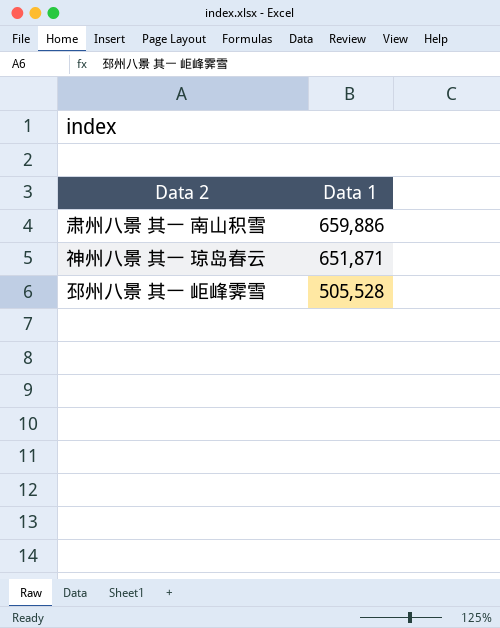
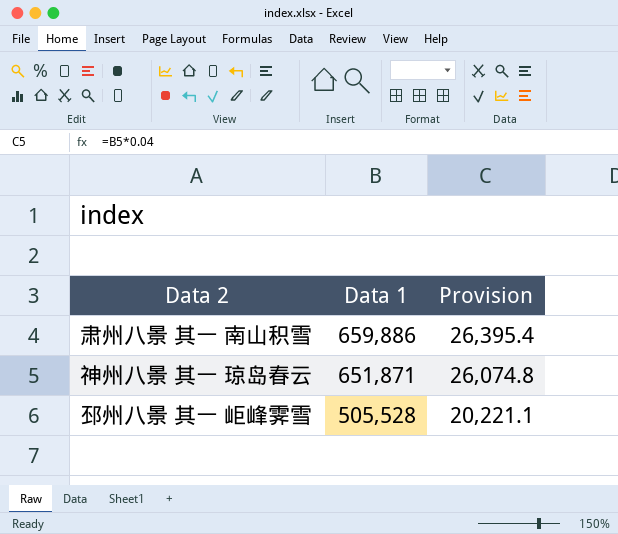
column Provision | formula: none -> [Data 1] * 0.04

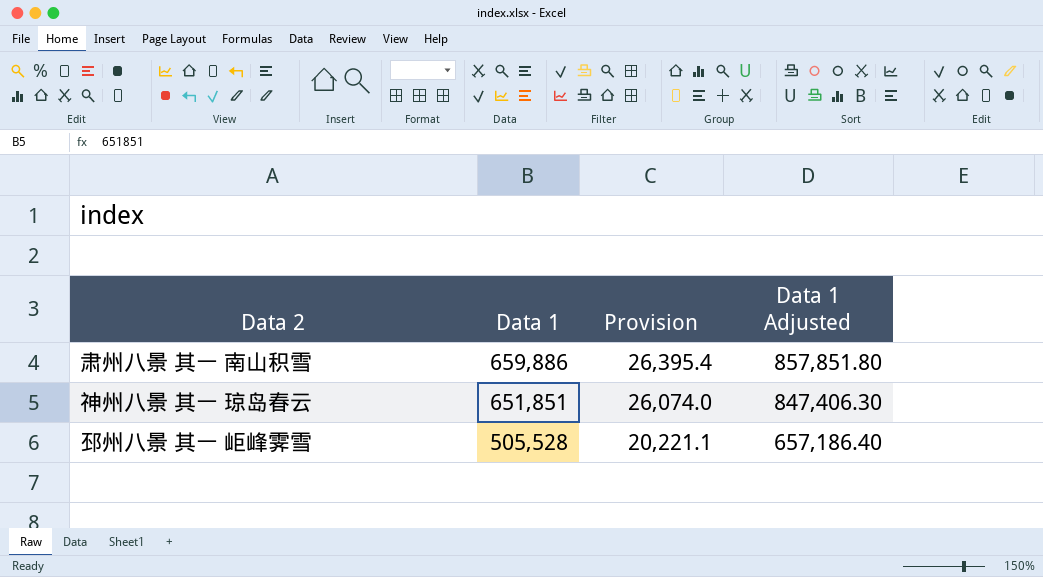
column Data 1 Adjusted | formula: none -> [Data 1] * 1.3
神州八景 其一 琼岛春云 | Data 1: 651,871 -> 651,851
神州八景 其一 琼岛春云 | Provision: 26,074.8 -> 26,074.0

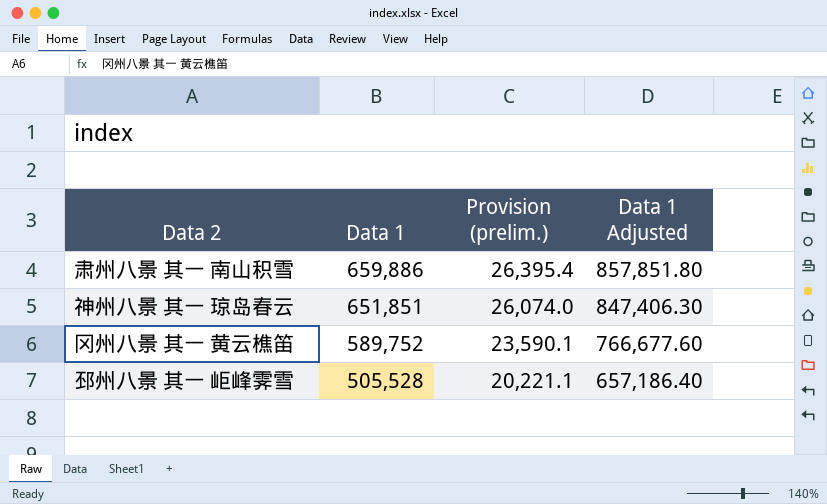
column name: Provision -> Provision (prelim.)
row 冈州八景 其一 黄云樵笛: none -> 589,752 | 23,590.1 | 766,677.60

